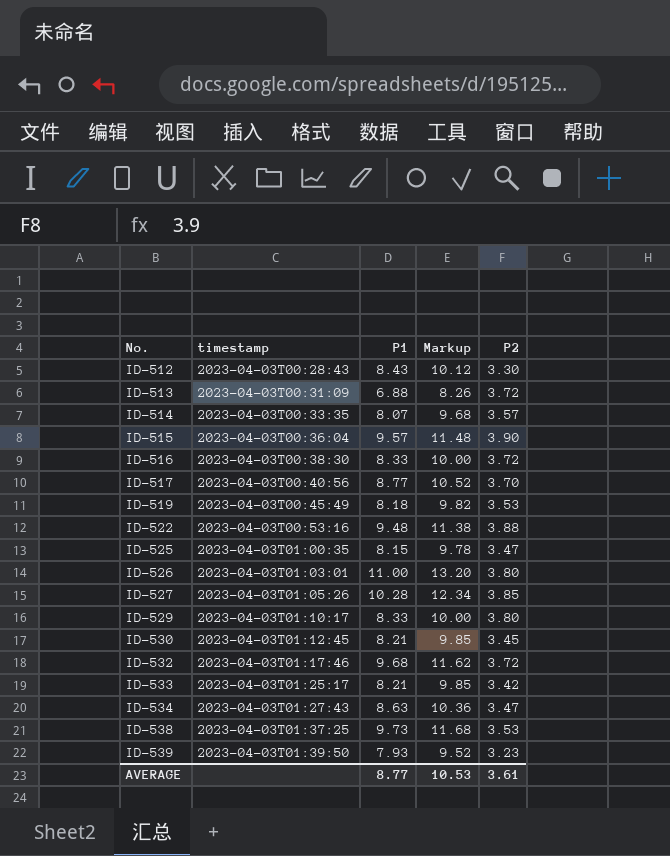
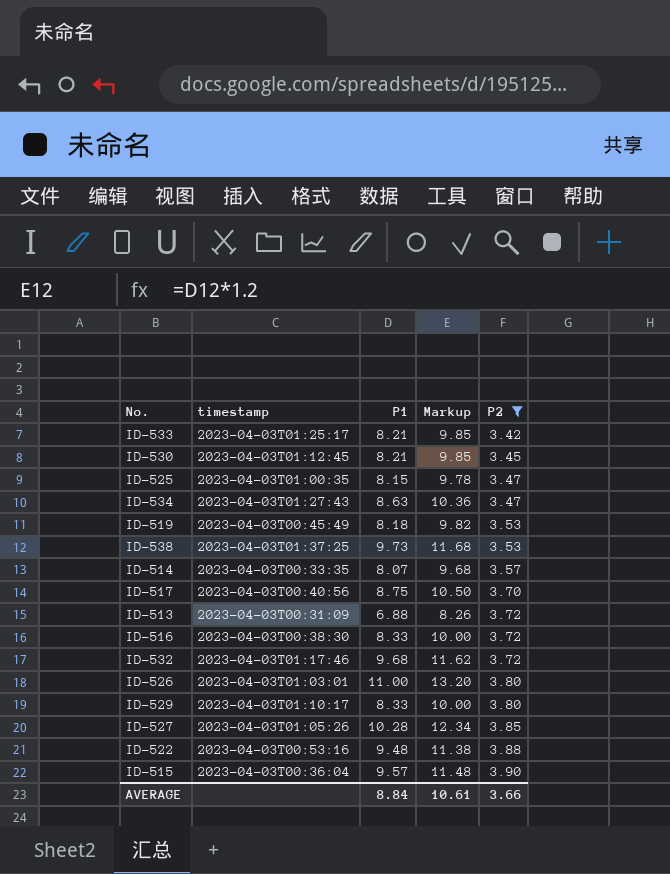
filter: none -> P2 >= 3.42
row order: No. ascending -> P2 ascending
ID-517 | P1: 8.77 -> 8.75
ID-517 | Markup: 10.52 -> 10.50
AVERAGE | P1: 8.77 -> 8.84
AVERAGE | Markup: 10.53 -> 10.61
AVERAGE | P2: 3.61 -> 3.66

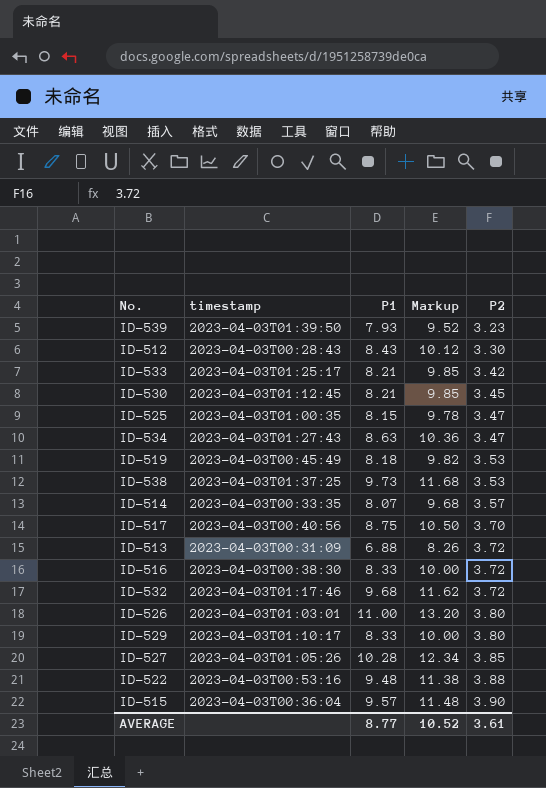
filter: P2 >= 3.42 -> none
AVERAGE | P1: 8.84 -> 8.77
AVERAGE | Markup: 10.61 -> 10.52
AVERAGE | P2: 3.66 -> 3.61

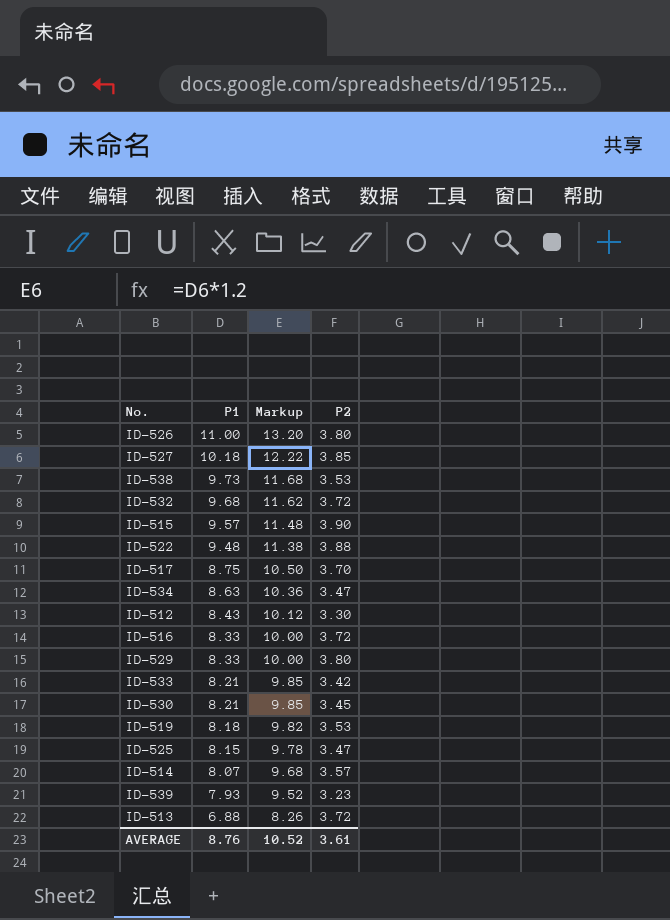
row order: P2 ascending -> P1 descending
column timestamp | position: 2 -> none
ID-527 | P1: 10.28 -> 10.18
ID-527 | Markup: 12.34 -> 12.22
AVERAGE | P1: 8.77 -> 8.76

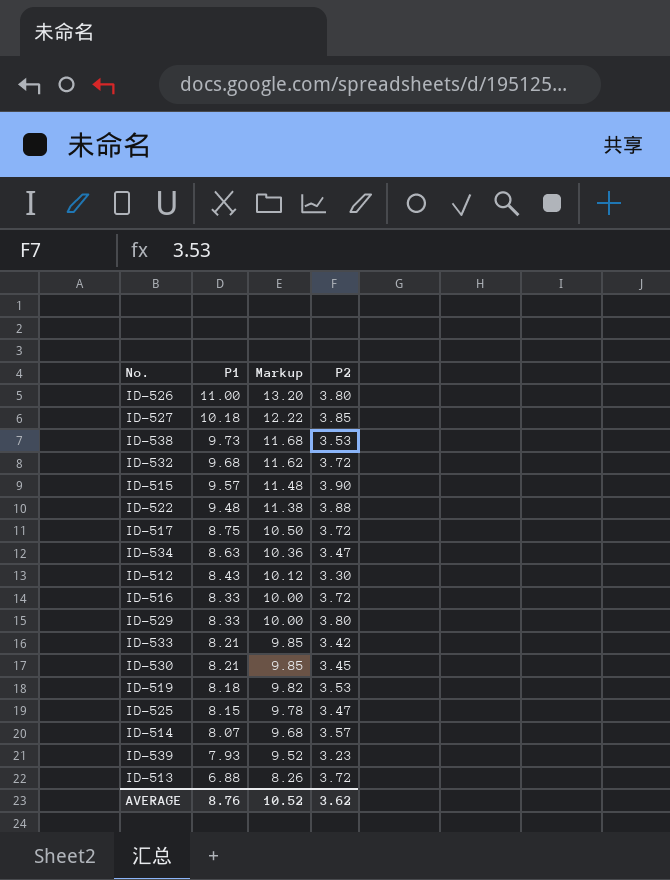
ID-517 | P2: 3.70 -> 3.72
AVERAGE | P2: 3.61 -> 3.62

